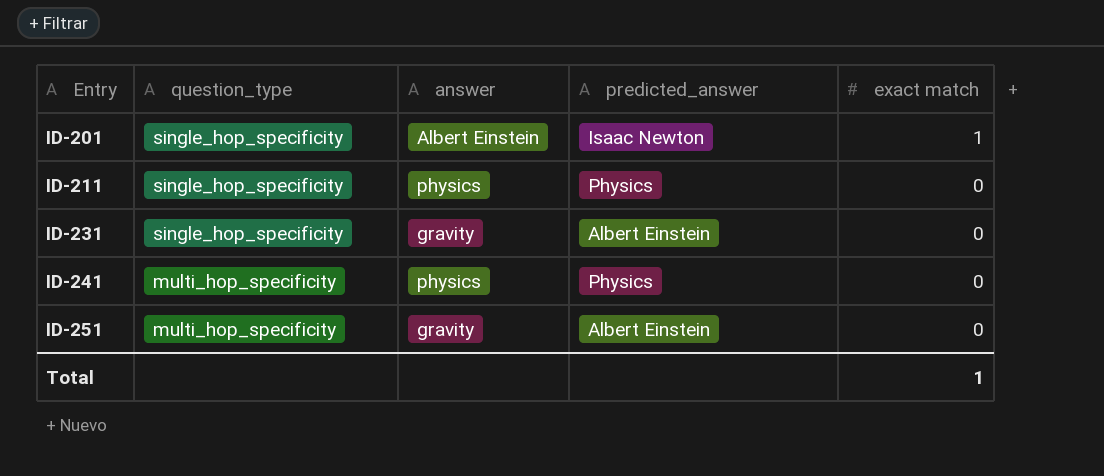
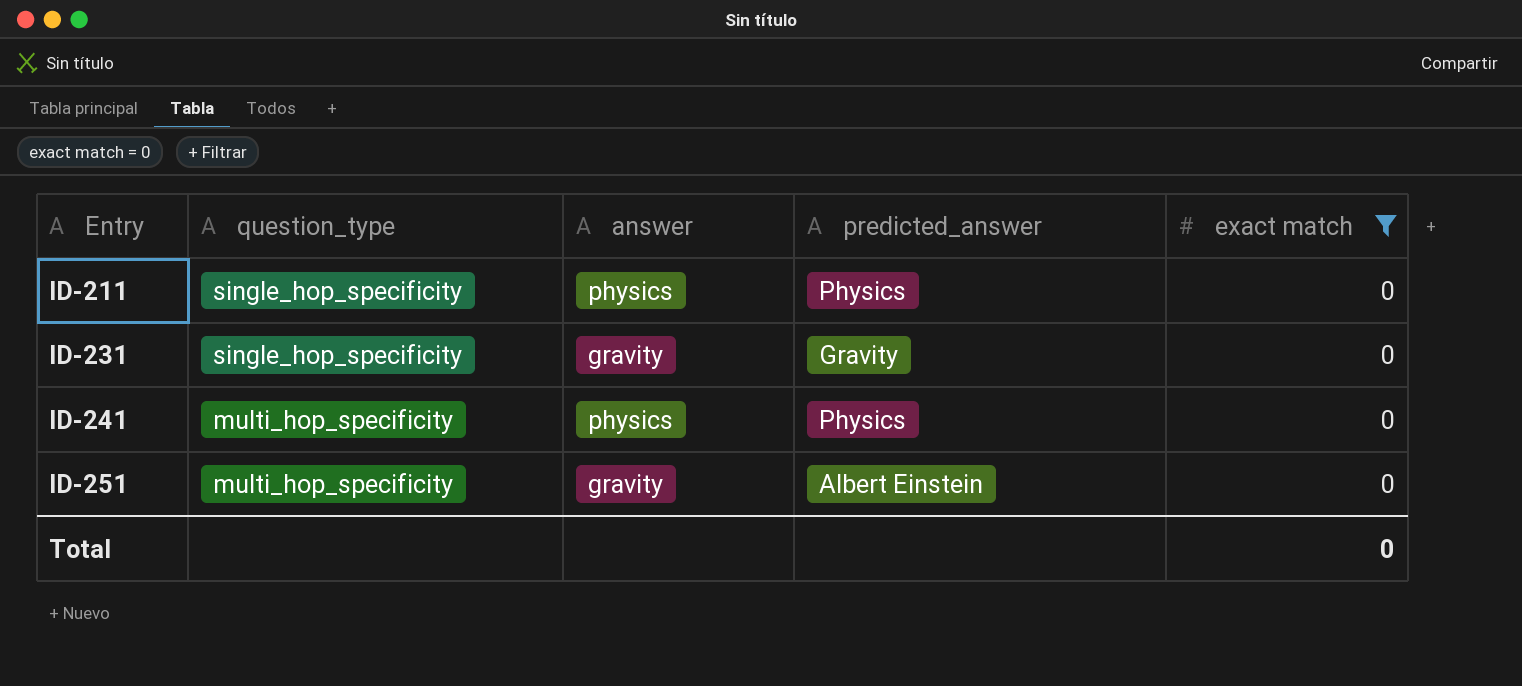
filter: none -> exact match = 0
ID-231 | predicted_answer: Albert Einstein -> Gravity
Total | exact match: 1 -> 0

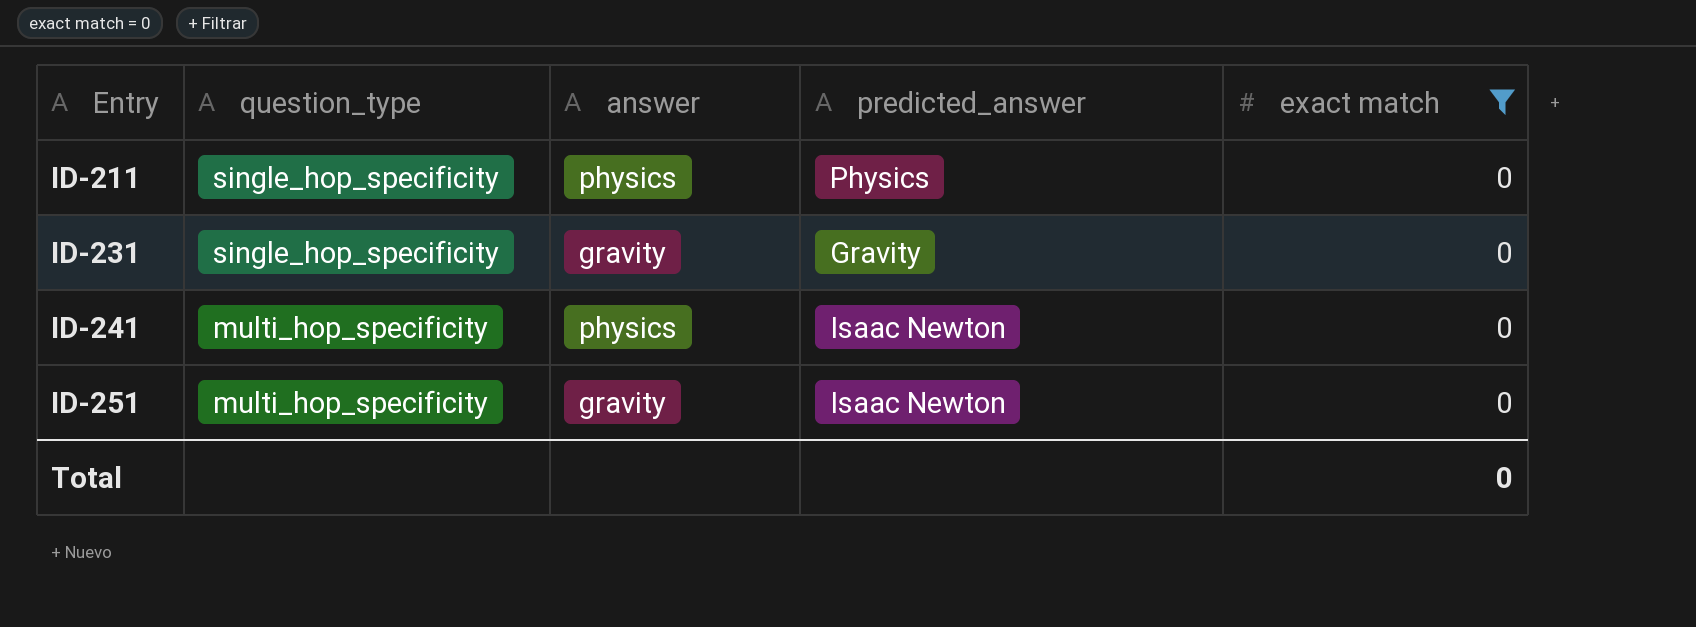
ID-241 | predicted_answer: Physics -> Isaac Newton
ID-251 | predicted_answer: Albert Einstein -> Isaac Newton

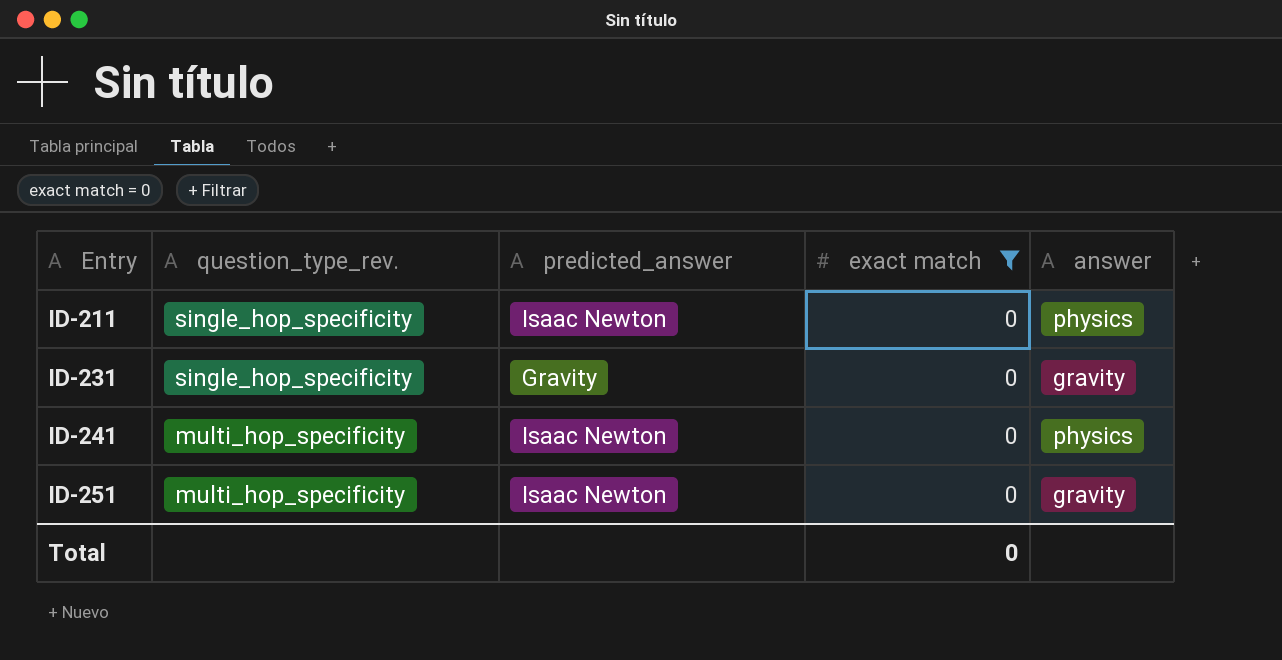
column name: question_type -> question_type_rev.
column answer | position: 3 -> 5
ID-211 | predicted_answer: Physics -> Isaac Newton

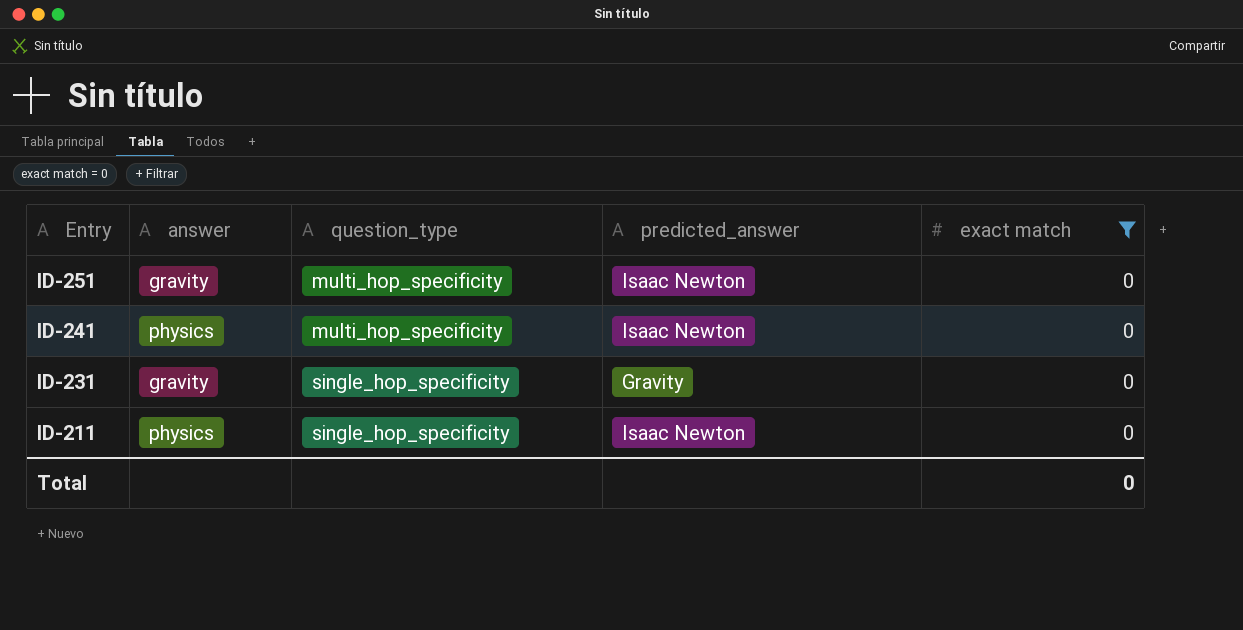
row order: Entry ascending -> Entry descending
column answer | position: 5 -> 2
column name: question_type_rev. -> question_type

